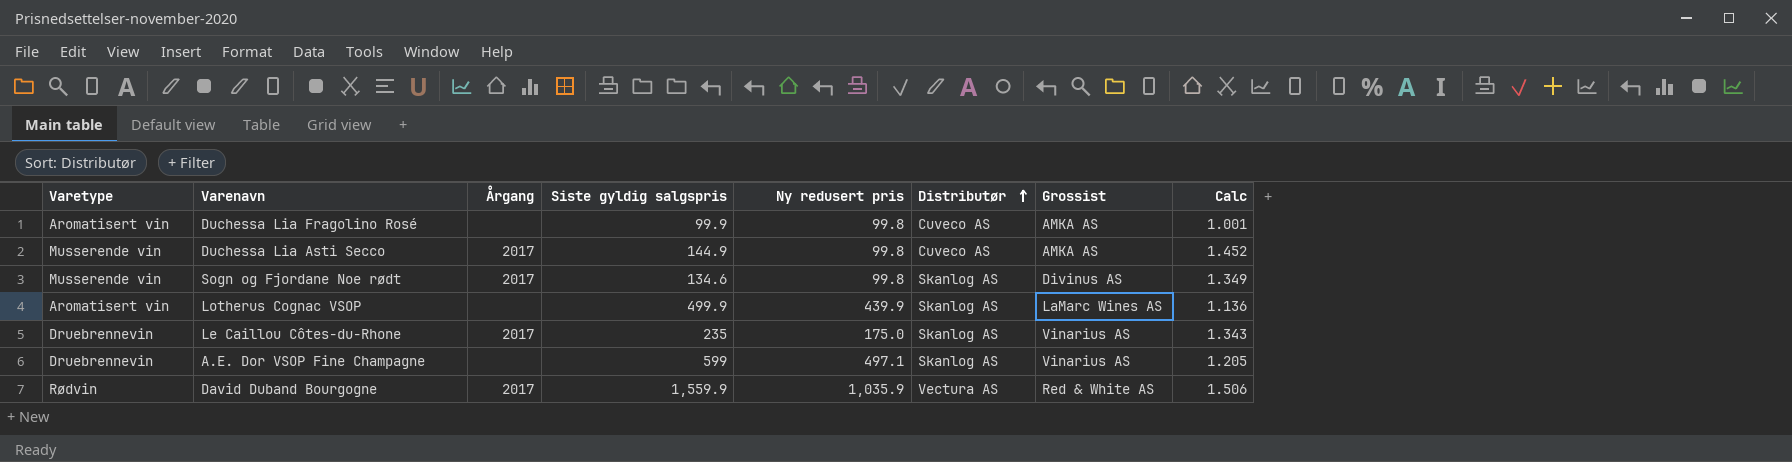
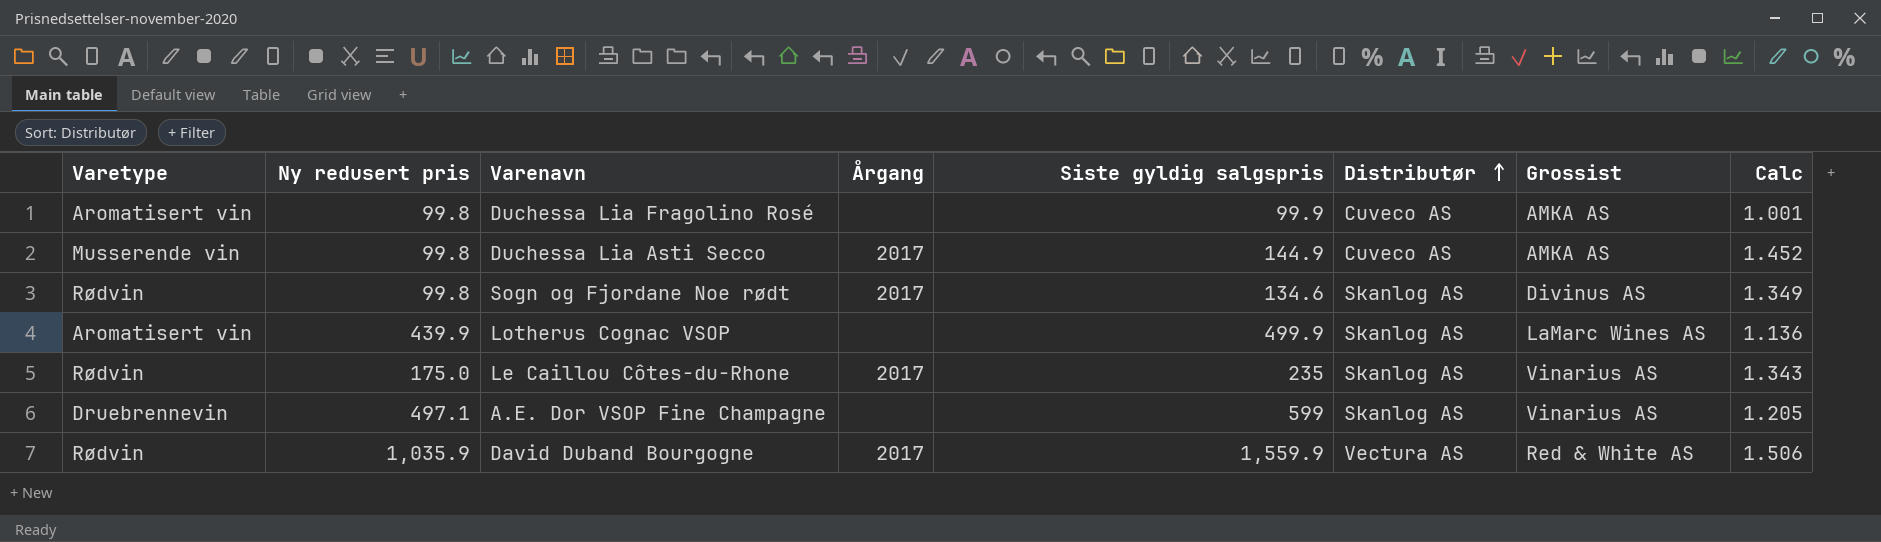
column Ny redusert pris | position: 5 -> 2
Sogn og Fjordane Noe rødt | Varetype: Musserende vin -> Rødvin
Le Caillou Côtes-du-Rhone | Varetype: Druebrennevin -> Rødvin

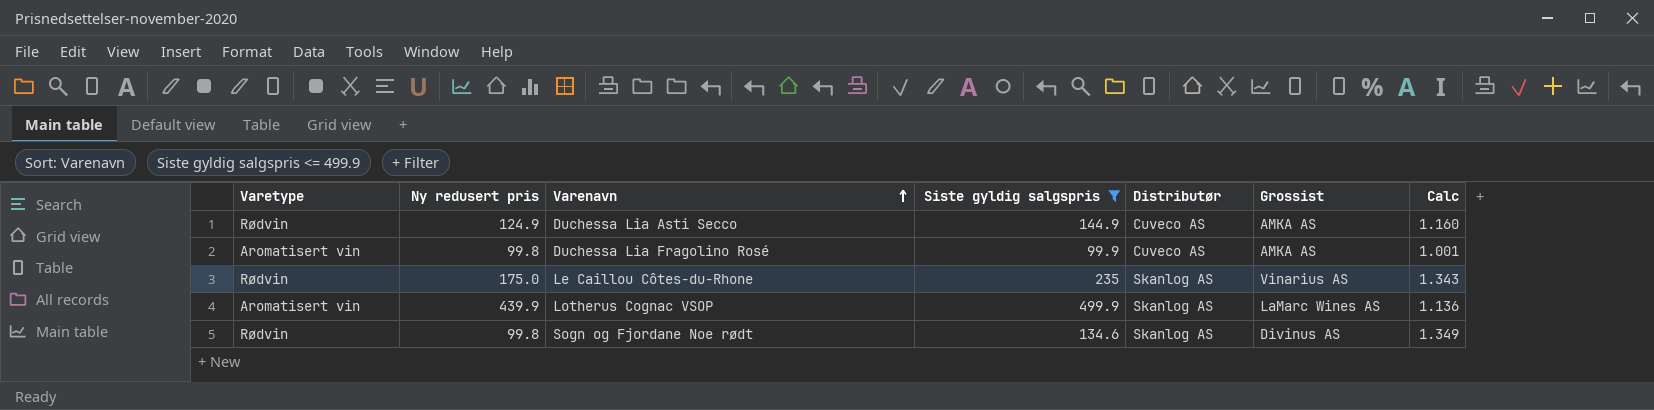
filter: none -> Siste gyldig salgspris <= 499.9
row order: Distributør ascending -> Varenavn ascending
column Årgang | position: 4 -> none
Duchessa Lia Asti Secco | Varetype: Musserende vin -> Rødvin
Duchessa Lia Asti Secco | Ny redusert pris: 99.8 -> 124.9
Duchessa Lia Asti Secco | Calc: 1.452 -> 1.160

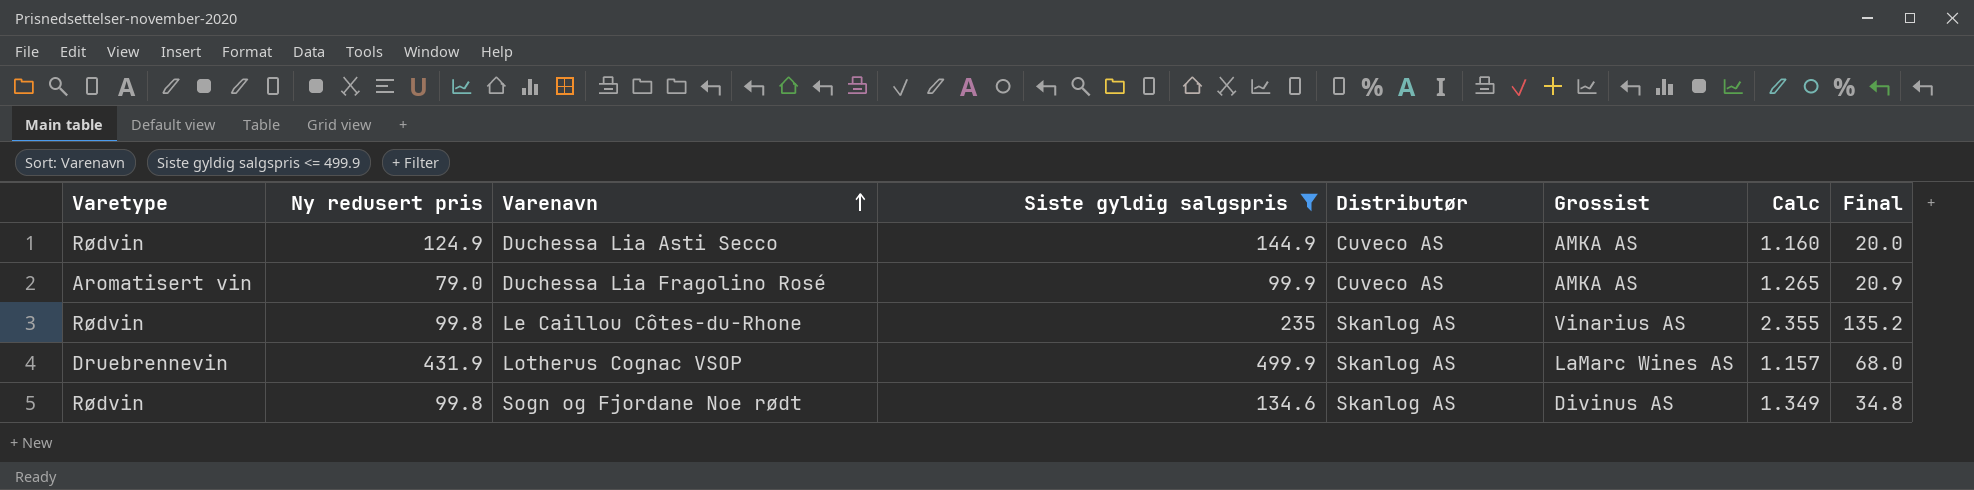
column Final | formula: none -> [Siste gyldig salgspris] - [Ny redusert pris]
Duchessa Lia Fragolino Rosé | Ny redusert pris: 99.8 -> 79.0
Duchessa Lia Fragolino Rosé | Calc: 1.001 -> 1.265
Le Caillou Côtes-du-Rhone | Ny redusert pris: 175.0 -> 99.8
Le Caillou Côtes-du-Rhone | Calc: 1.343 -> 2.355
Lotherus Cognac VSOP | Varetype: Aromatisert vin -> Druebrennevin
Lotherus Cognac VSOP | Ny redusert pris: 439.9 -> 431.9
Lotherus Cognac VSOP | Calc: 1.136 -> 1.157

